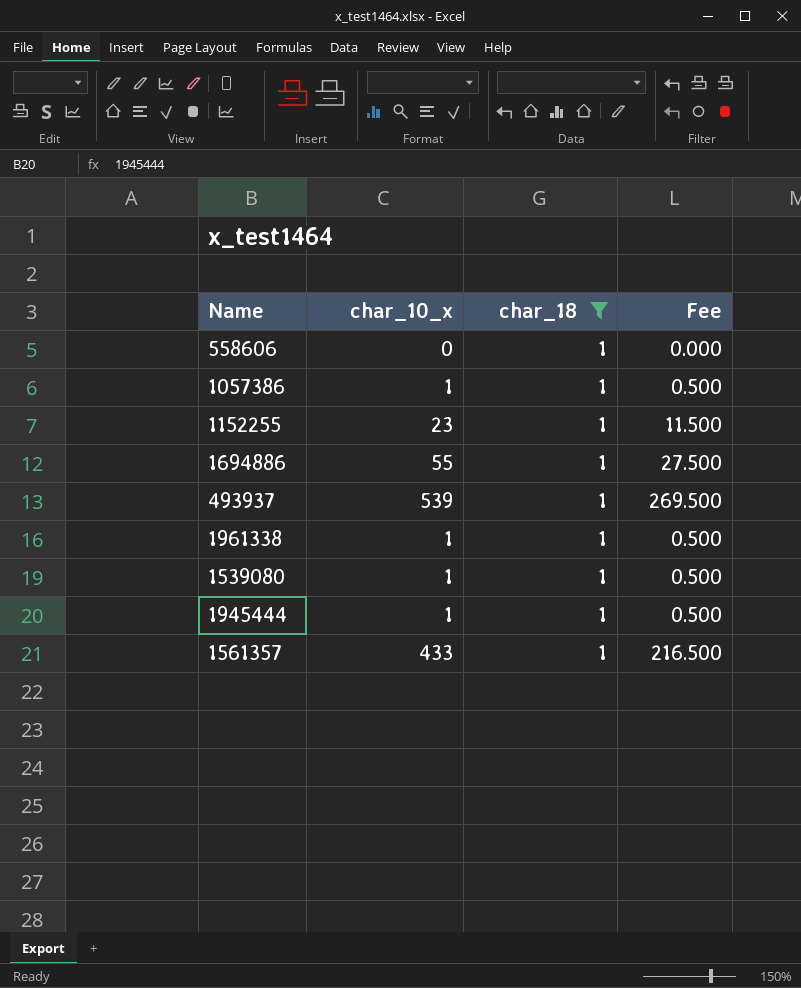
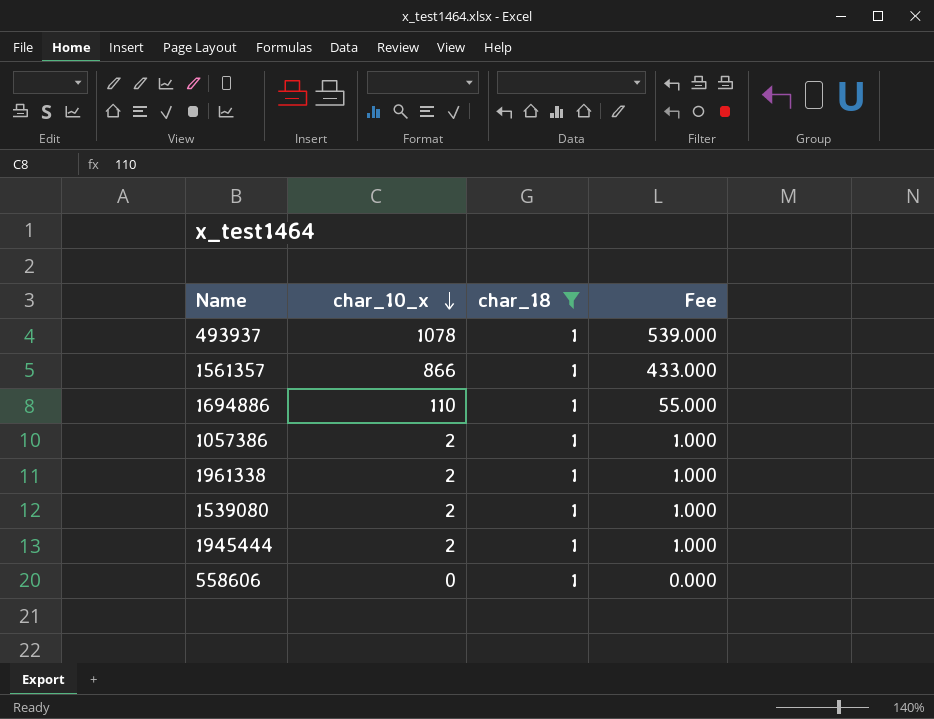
row order: none -> char_10_x descending
row 1152255: 23 | 1 | 11.500 -> none
493937 | char_10_x: 539 -> 1078
493937 | Fee: 269.500 -> 539.000
1561357 | char_10_x: 433 -> 866
1561357 | Fee: 216.500 -> 433.000
1694886 | char_10_x: 55 -> 110
1694886 | Fee: 27.500 -> 55.000
1057386 | char_10_x: 1 -> 2
1057386 | Fee: 0.500 -> 1.000
1961338 | char_10_x: 1 -> 2
1961338 | Fee: 0.500 -> 1.000
1539080 | char_10_x: 1 -> 2
1539080 | Fee: 0.500 -> 1.000
1945444 | char_10_x: 1 -> 2
1945444 | Fee: 0.500 -> 1.000

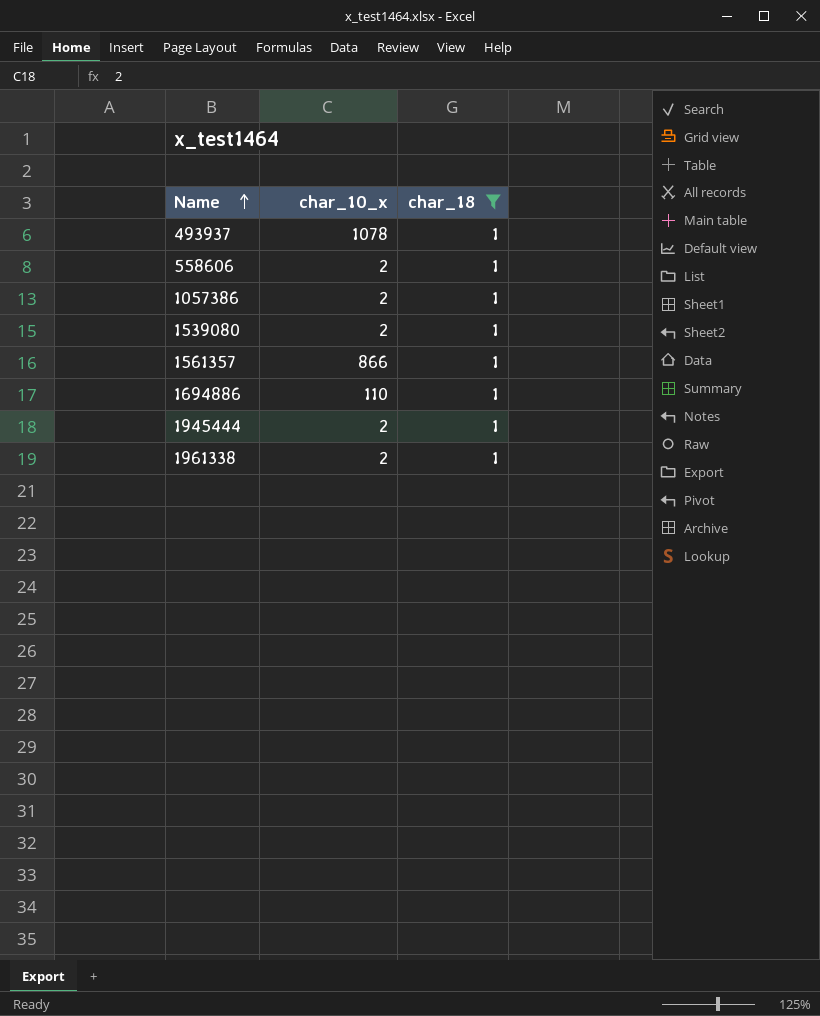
row order: char_10_x descending -> Name ascending
column Fee | formula: [char_10_x] * 0.5 -> none
558606 | char_10_x: 0 -> 2

